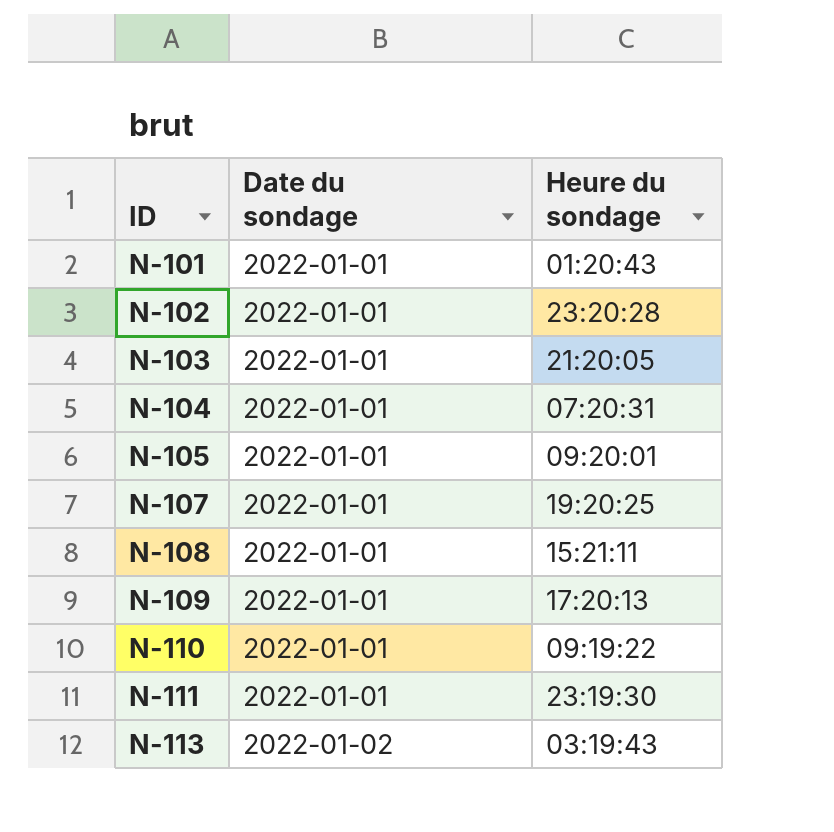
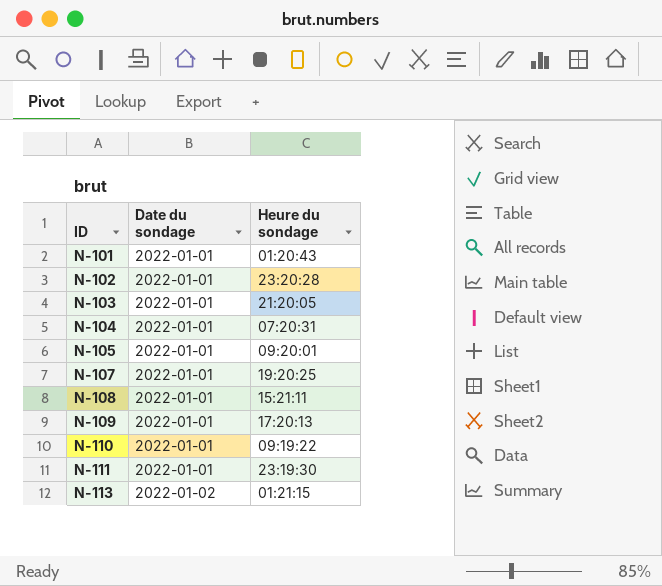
N-113 | Heure du sondage: 03:19:43 -> 01:21:15

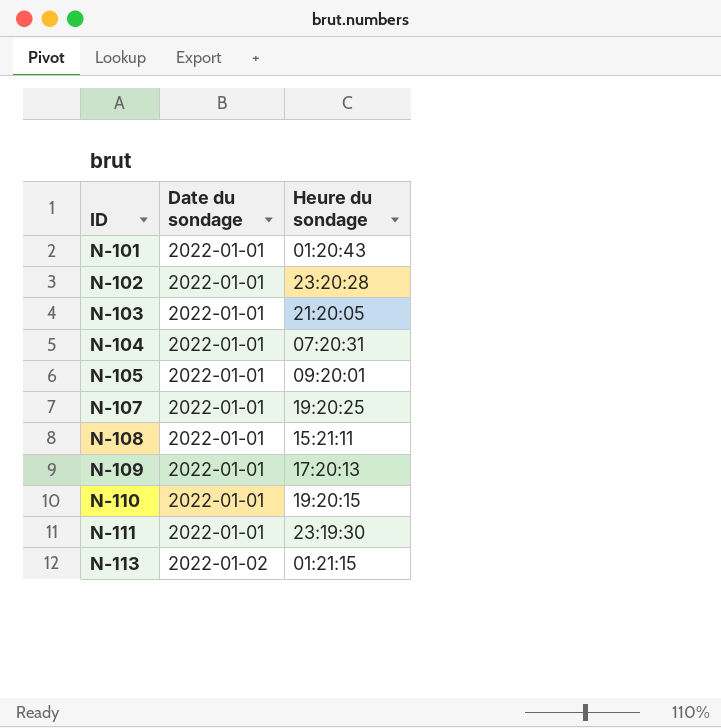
N-110 | Heure du sondage: 09:19:22 -> 19:20:15

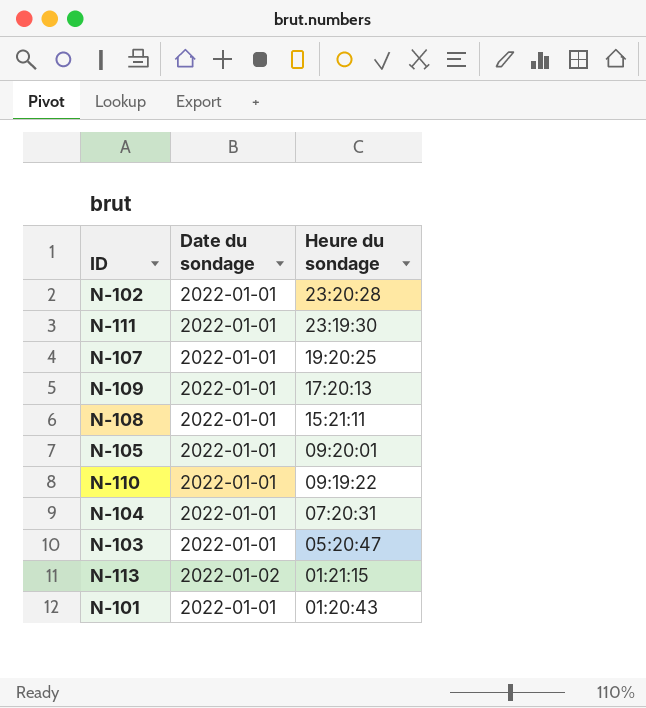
row order: ID ascending -> Heure du sondage descending
N-110 | Heure du sondage: 19:20:15 -> 09:19:22
N-103 | Heure du sondage: 21:20:05 -> 05:20:47

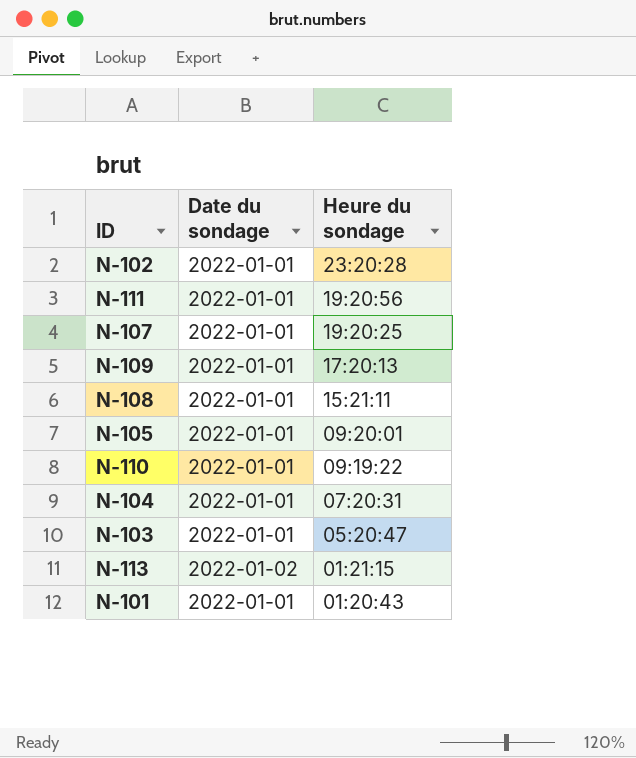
N-111 | Heure du sondage: 23:19:30 -> 19:20:56

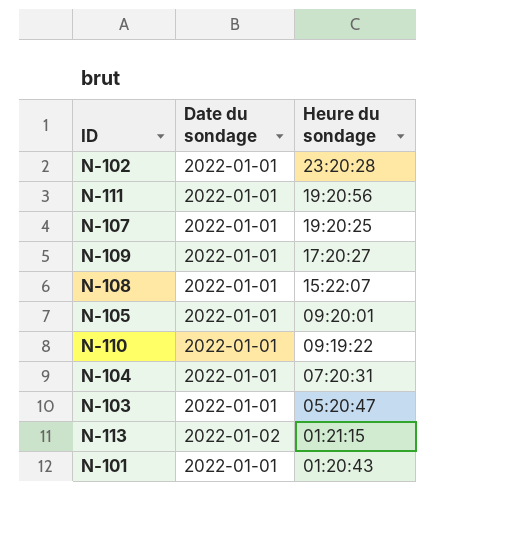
N-109 | Heure du sondage: 17:20:13 -> 17:20:27
N-108 | Heure du sondage: 15:21:11 -> 15:22:07

